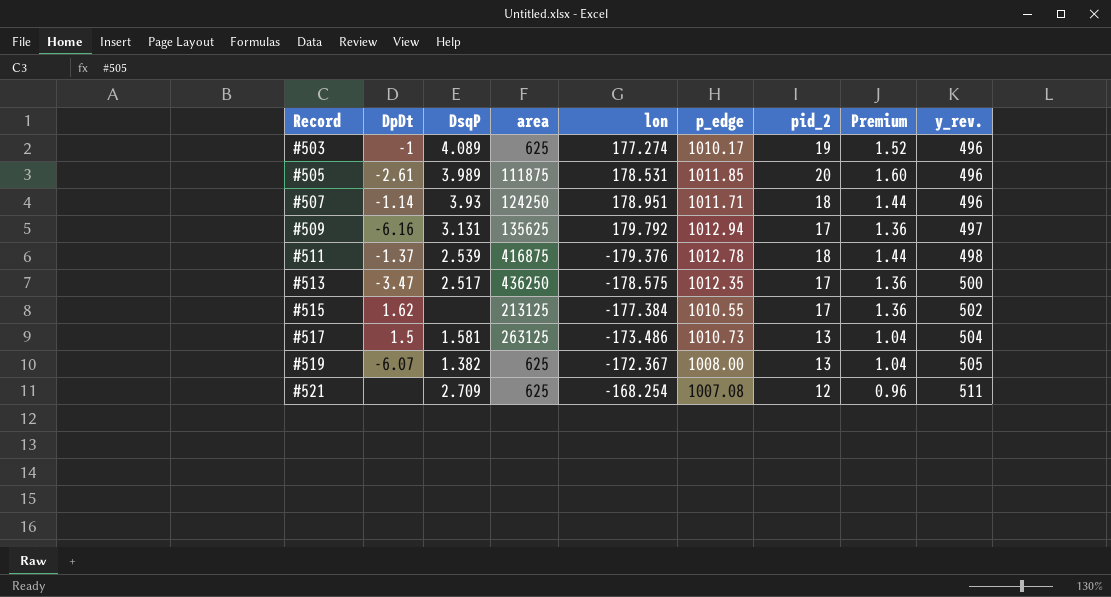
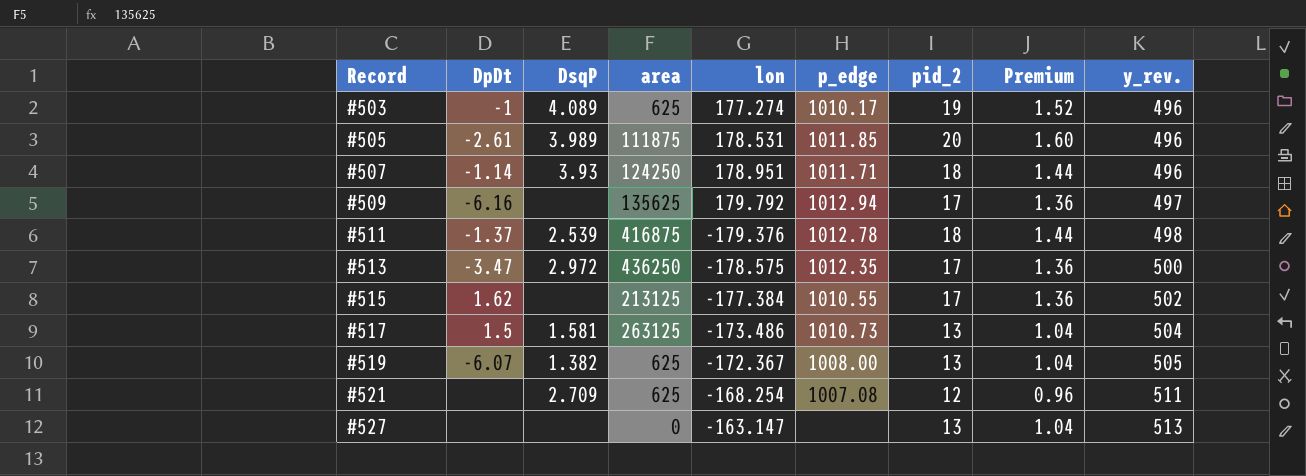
#509 | DsqP: 3.131 -> none
#513 | DsqP: 2.517 -> 2.972
row #527: none -> none | none | 0 | -163.147 | none | 13 | 1.04 | 513

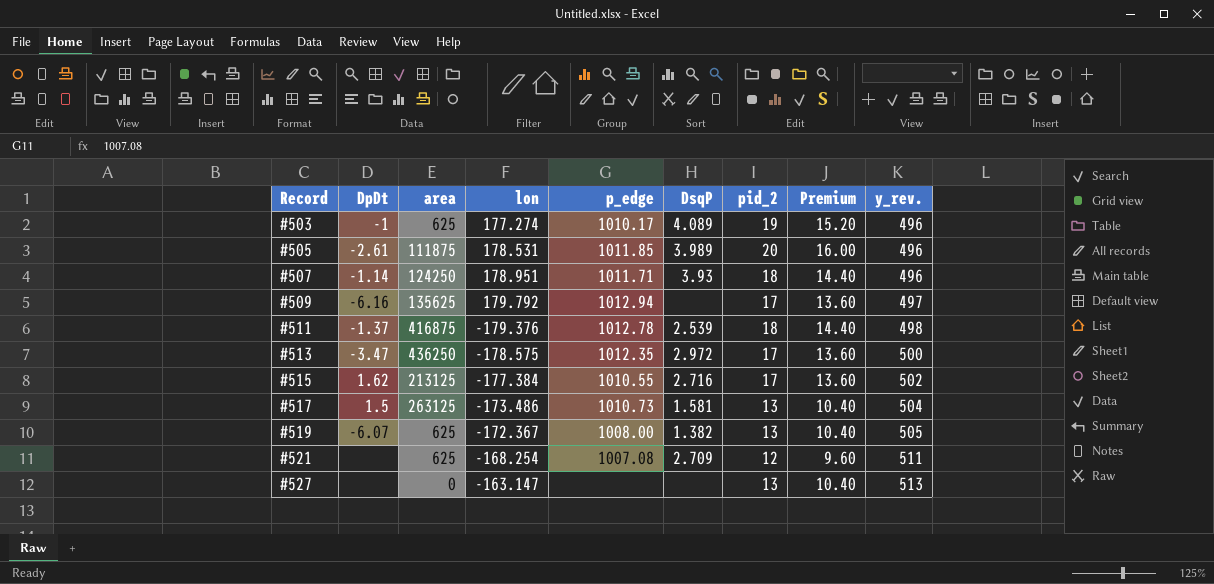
column DsqP | position: 3 -> 6
column Premium | formula: [pid_2] * 0.08 -> [pid_2] * 0.8
#515 | DsqP: none -> 2.716

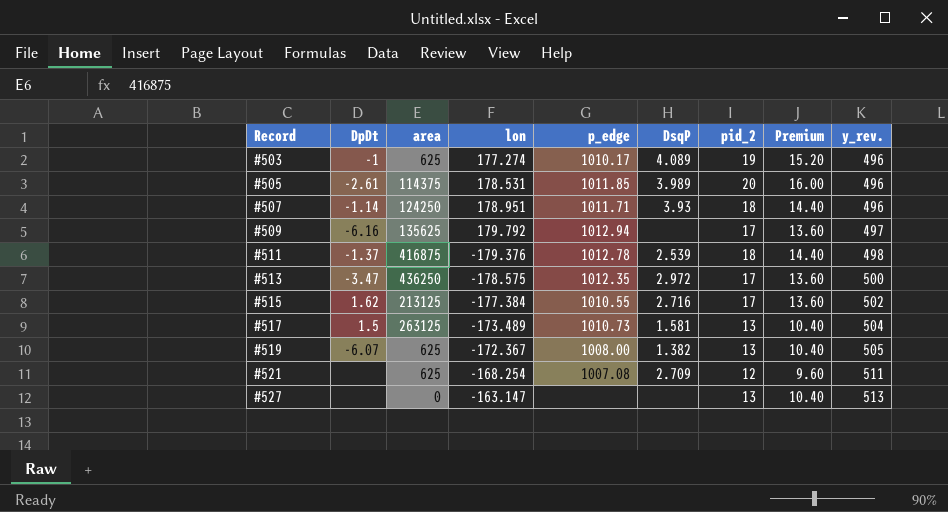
#505 | area: 111875 -> 114375
#517 | lon: -173.486 -> -173.489

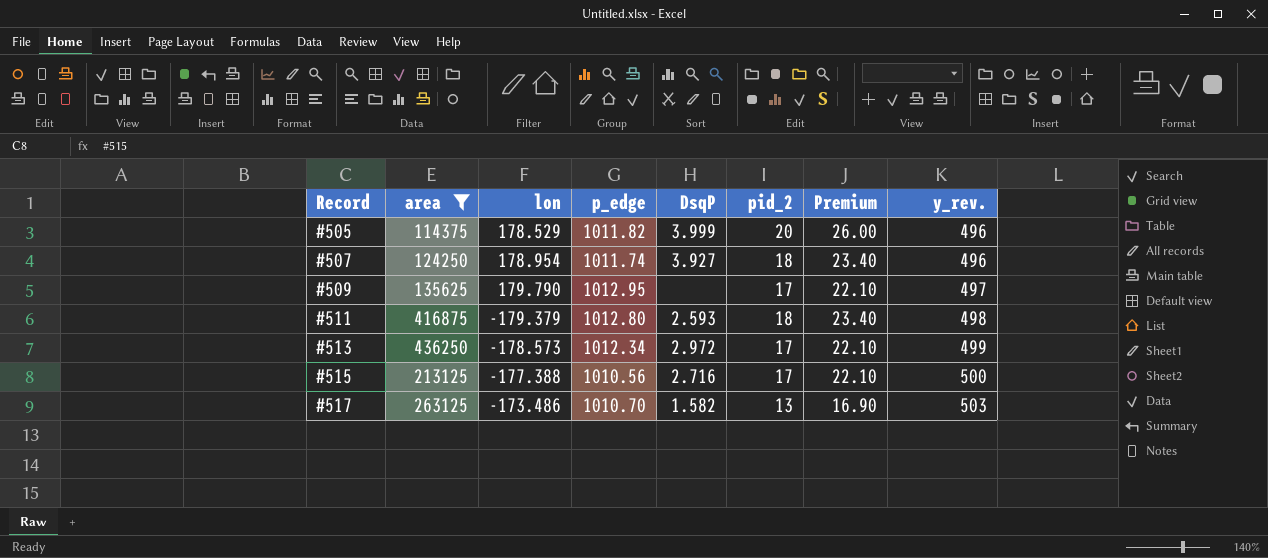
filter: none -> area >= 114375
column DpDt | position: 2 -> none
column Premium | formula: [pid_2] * 0.8 -> [pid_2] * 1.3
#505 | lon: 178.531 -> 178.529
#505 | p_edge: 1011.85 -> 1011.82
#505 | DsqP: 3.989 -> 3.999
#507 | lon: 178.951 -> 178.954
#507 | p_edge: 1011.71 -> 1011.74
#507 | DsqP: 3.93 -> 3.927
#509 | lon: 179.792 -> 179.790
#509 | p_edge: 1012.94 -> 1012.95
#511 | lon: -179.376 -> -179.379
#511 | p_edge: 1012.78 -> 1012.80
#511 | DsqP: 2.539 -> 2.593
#513 | lon: -178.575 -> -178.573
#513 | p_edge: 1012.35 -> 1012.34
#513 | y_rev.: 500 -> 499
#515 | lon: -177.384 -> -177.388
#515 | p_edge: 1010.55 -> 1010.56
#515 | y_rev.: 502 -> 500
#517 | lon: -173.489 -> -173.486
#517 | p_edge: 1010.73 -> 1010.70
#517 | DsqP: 1.581 -> 1.582
#517 | y_rev.: 504 -> 503

